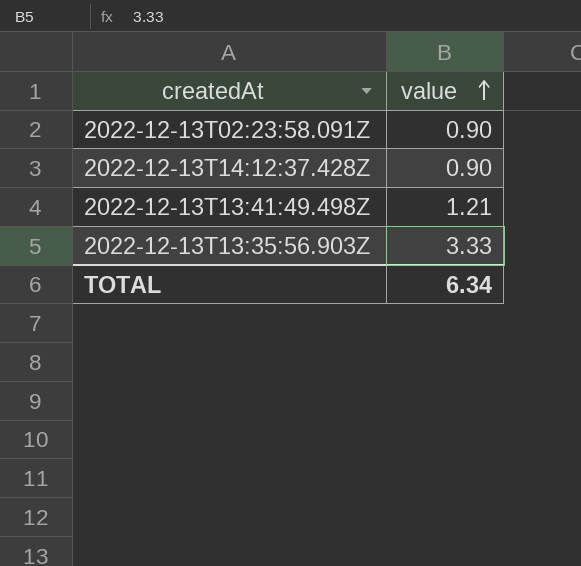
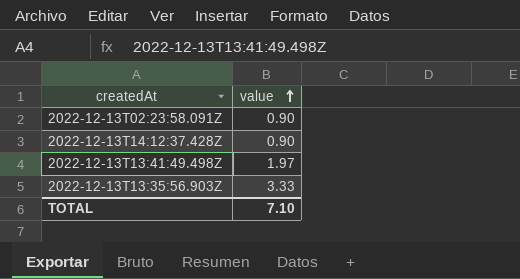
2022-12-13T13:41:49.498Z | value: 1.21 -> 1.97
TOTAL | value: 6.34 -> 7.10

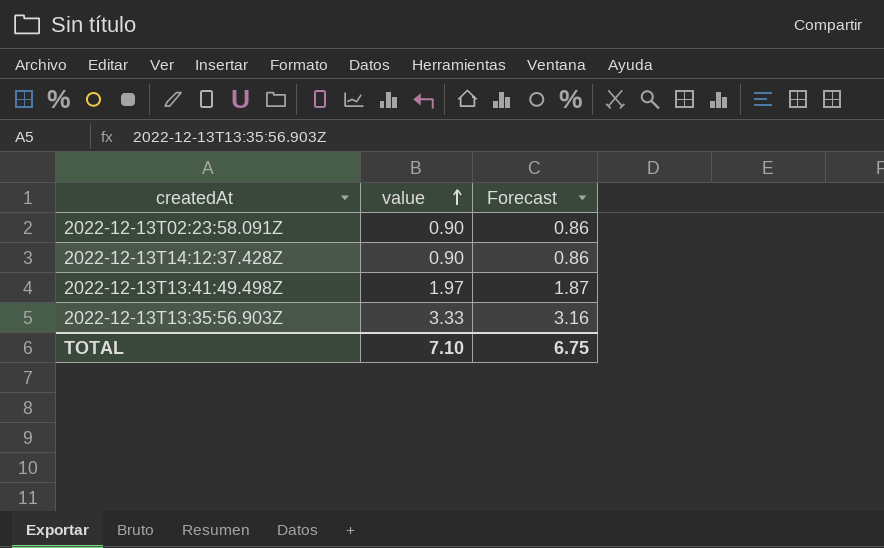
column Forecast | formula: none -> [value] * 0.95

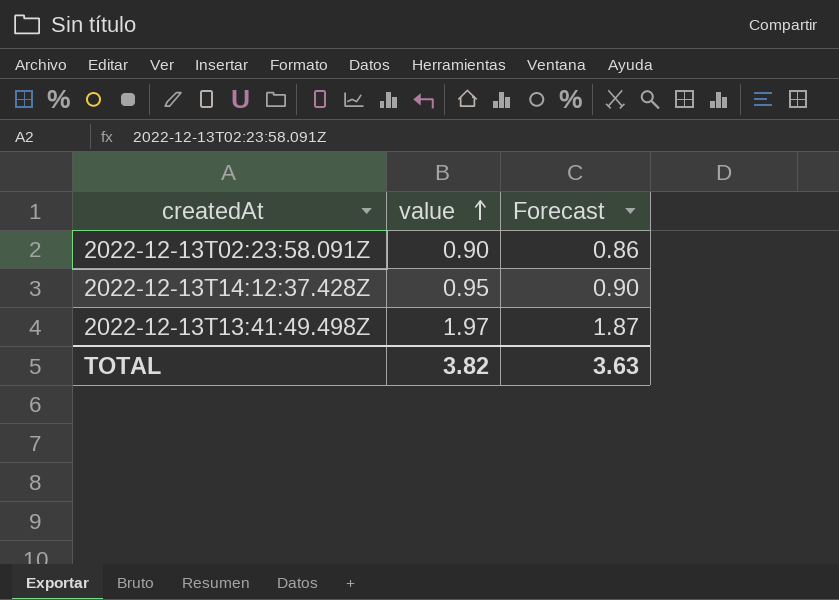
row 2022-12-13T13:35:56.903Z: 3.33 | 3.16 -> none
2022-12-13T14:12:37.428Z | value: 0.90 -> 0.95
2022-12-13T14:12:37.428Z | Forecast: 0.86 -> 0.90
TOTAL | value: 7.10 -> 3.82
TOTAL | Forecast: 6.75 -> 3.63

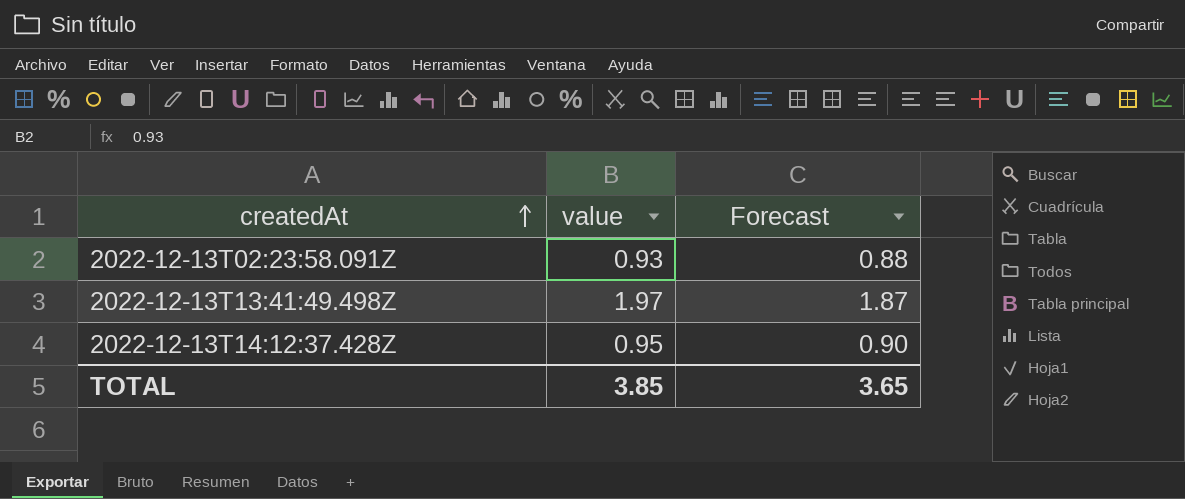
row order: value ascending -> createdAt ascending
2022-12-13T02:23:58.091Z | value: 0.90 -> 0.93
2022-12-13T02:23:58.091Z | Forecast: 0.86 -> 0.88
TOTAL | value: 3.82 -> 3.85
TOTAL | Forecast: 3.63 -> 3.65

